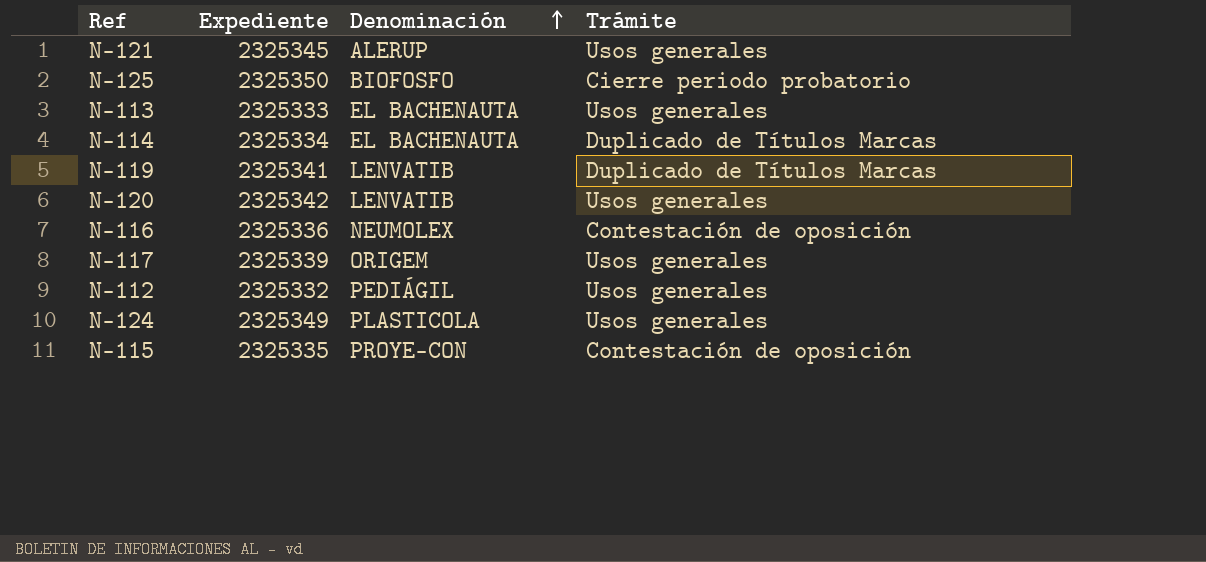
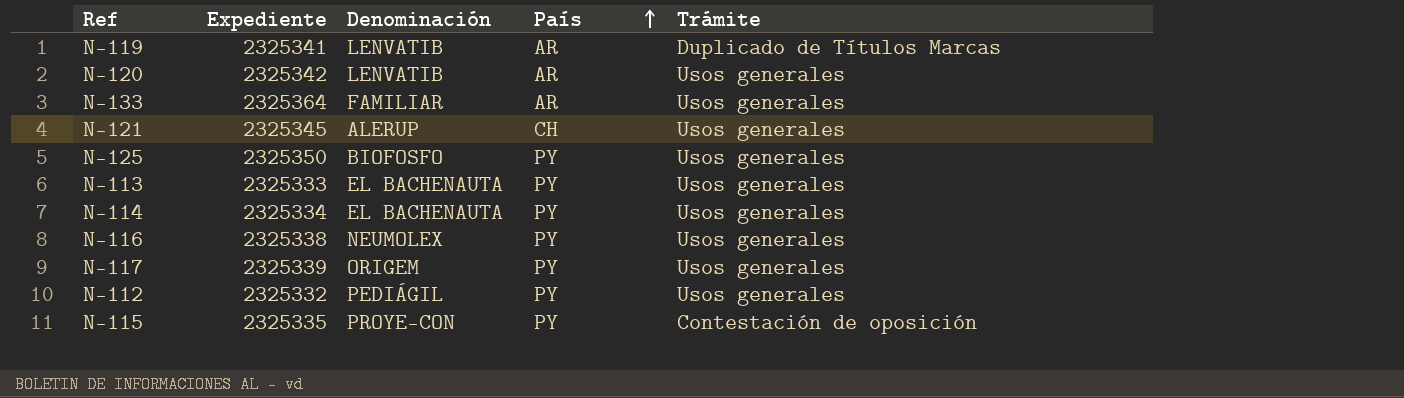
row order: Denominación ascending -> País ascending
column País | position: none -> 4
row N-124: 2325349 | PLASTICOLA | Usos generales -> none
row N-133: none -> 2325364 | FAMILIAR | AR | Usos generales
N-125 | Trámite: Cierre periodo probatorio -> Usos generales
N-114 | Trámite: Duplicado de Títulos Marcas -> Usos generales
N-116 | Expediente: 2325336 -> 2325338
N-116 | Trámite: Contestación de oposición -> Usos generales

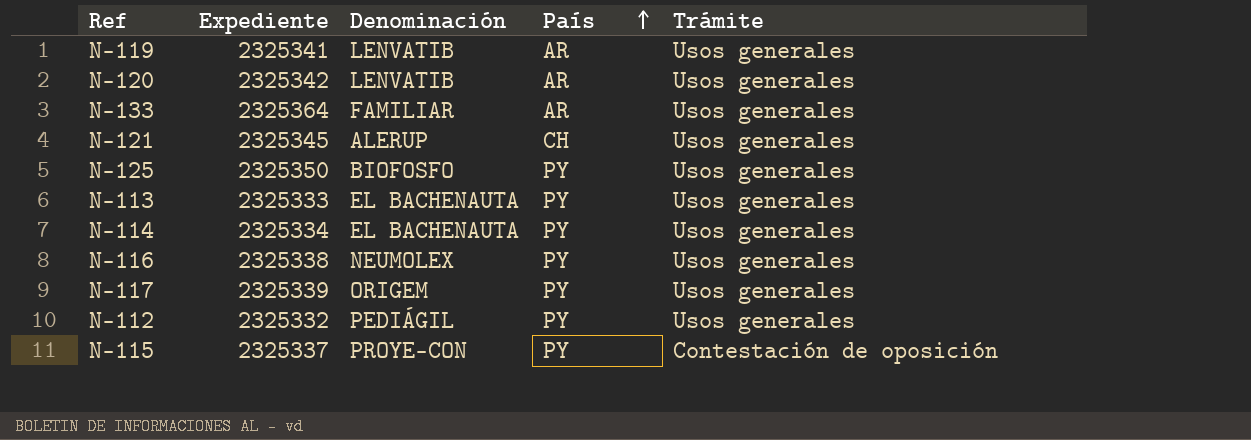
N-119 | Trámite: Duplicado de Títulos Marcas -> Usos generales
N-115 | Expediente: 2325335 -> 2325337

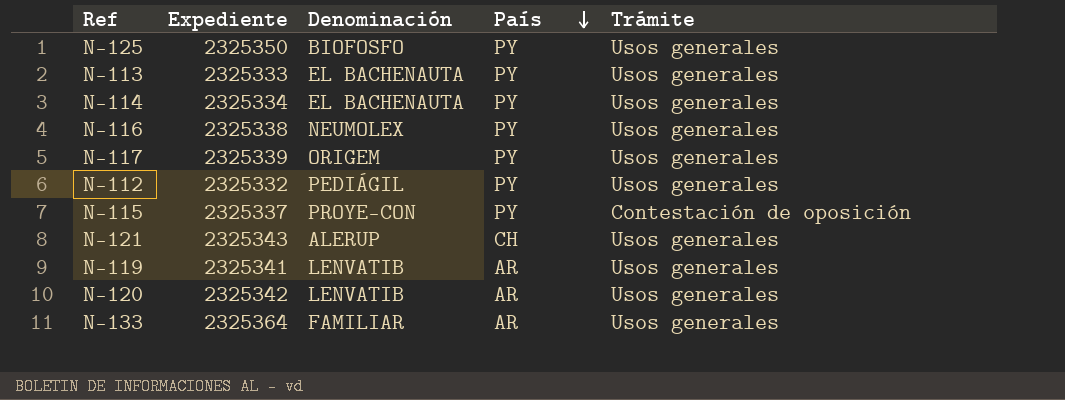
row order: País ascending -> País descending
N-121 | Expediente: 2325345 -> 2325343

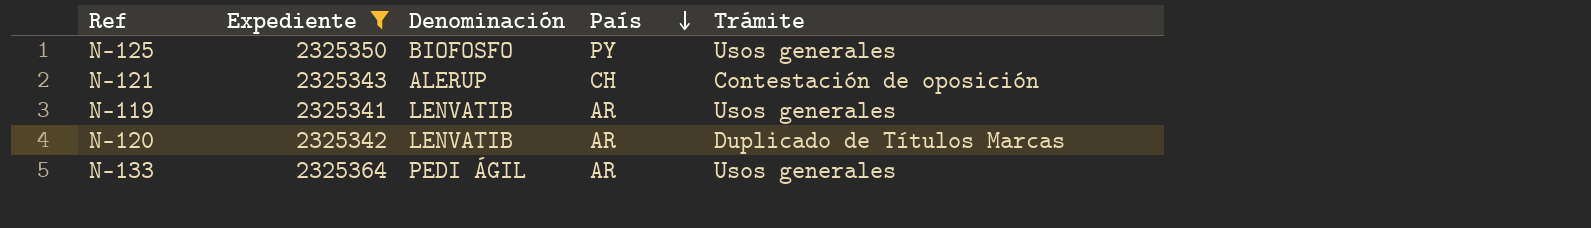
filter: none -> Expediente >= 2325341
N-121 | Trámite: Usos generales -> Contestación de oposición
N-120 | Trámite: Usos generales -> Duplicado de Títulos Marcas
N-133 | Denominación: FAMILIAR -> PEDI ÁGIL

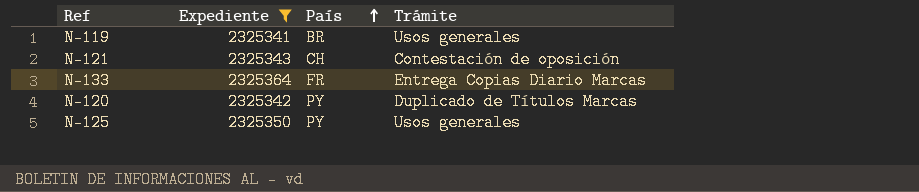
row order: País descending -> País ascending
column Denominación | position: 3 -> none
N-119 | País: AR -> BR
N-133 | País: AR -> FR
N-133 | Trámite: Usos generales -> Entrega Copias Diario Marcas
N-120 | País: AR -> PY

